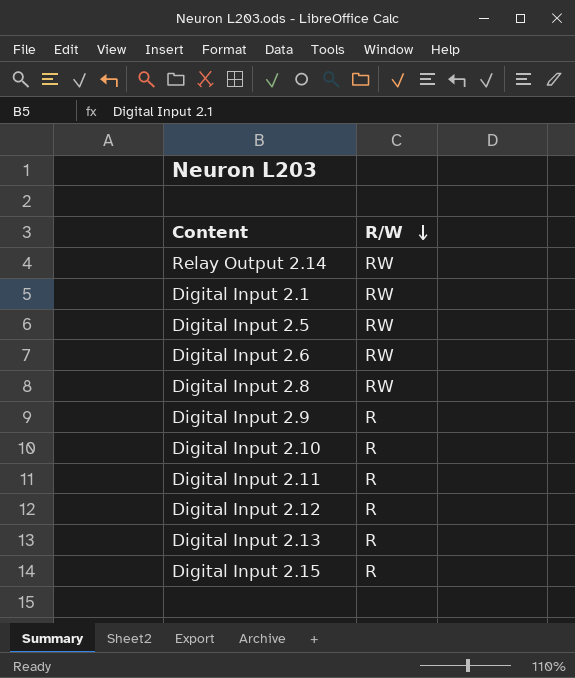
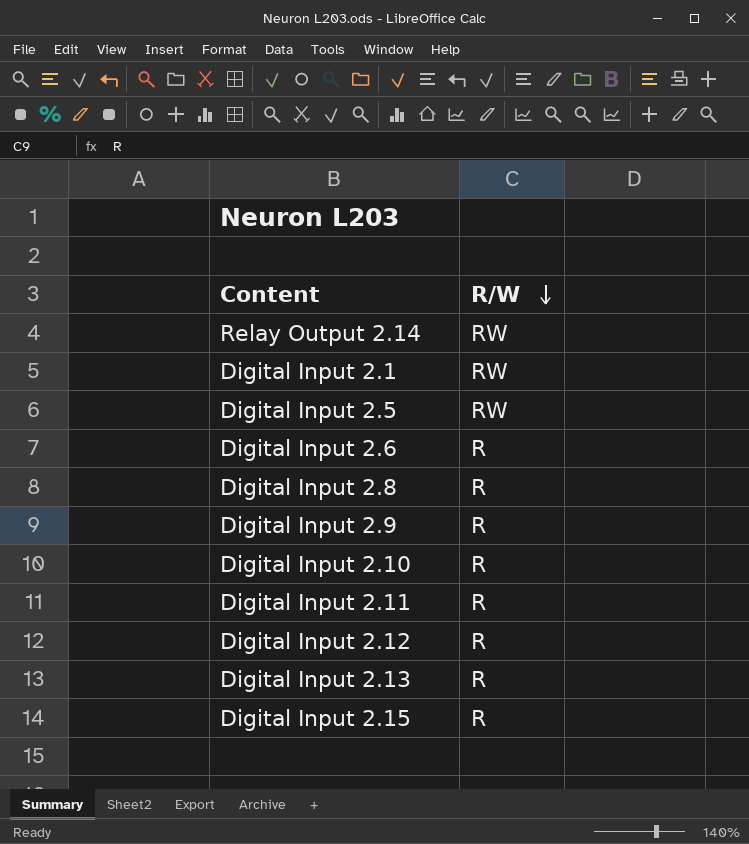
Digital Input 2.6 | R/W: RW -> R
Digital Input 2.8 | R/W: RW -> R

